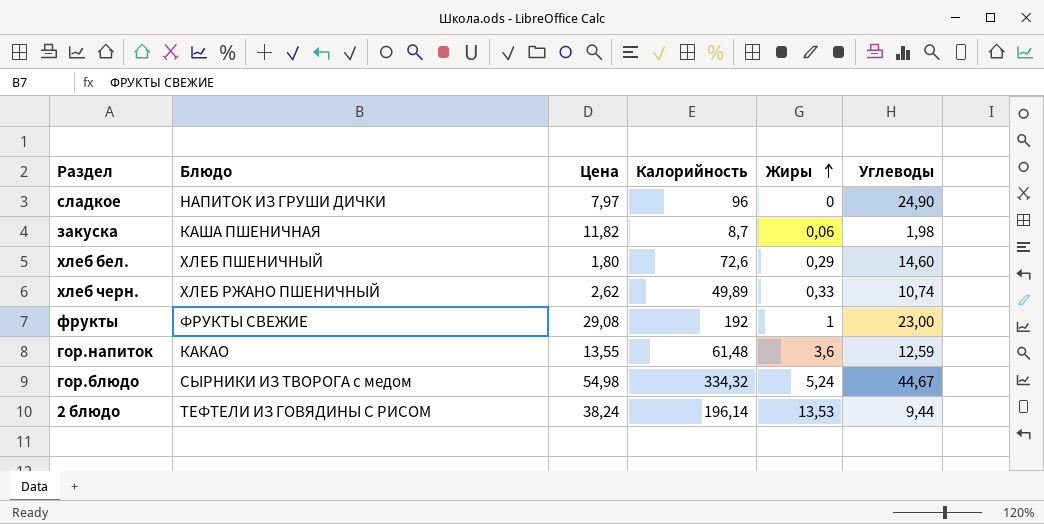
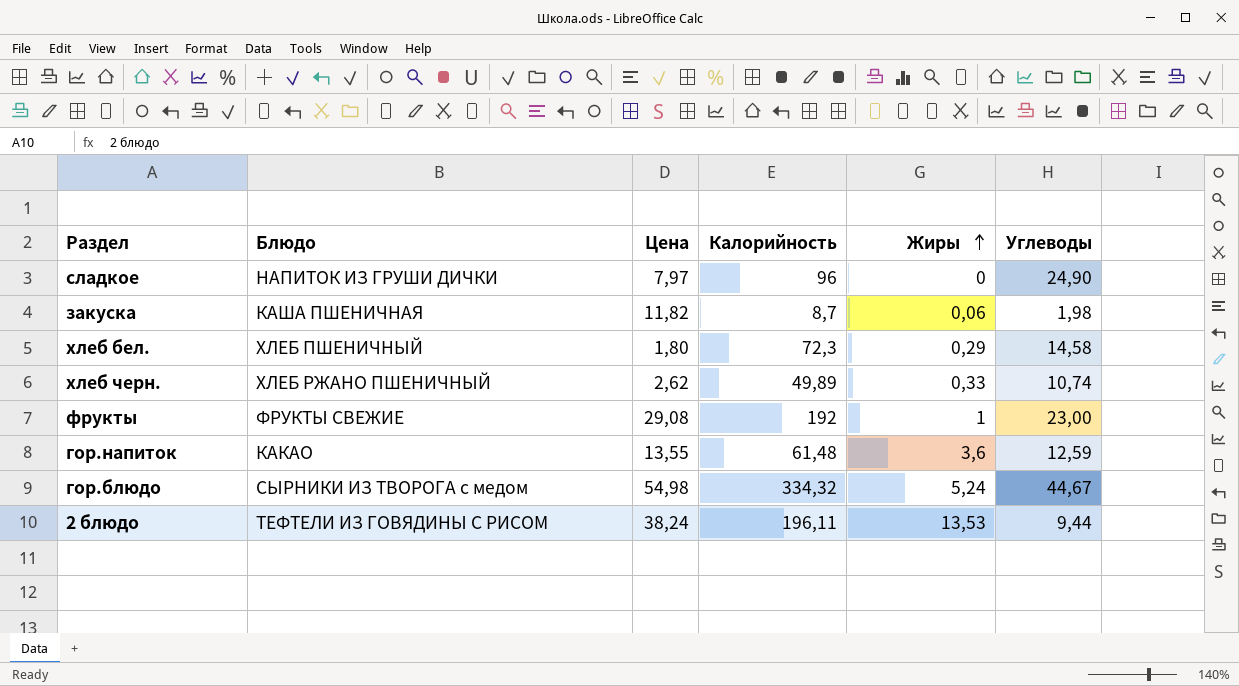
хлеб бел. | Калорийность: 72,6 -> 72,3
хлеб бел. | Углеводы: 14,60 -> 14,58
2 блюдо | Калорийность: 196,14 -> 196,11

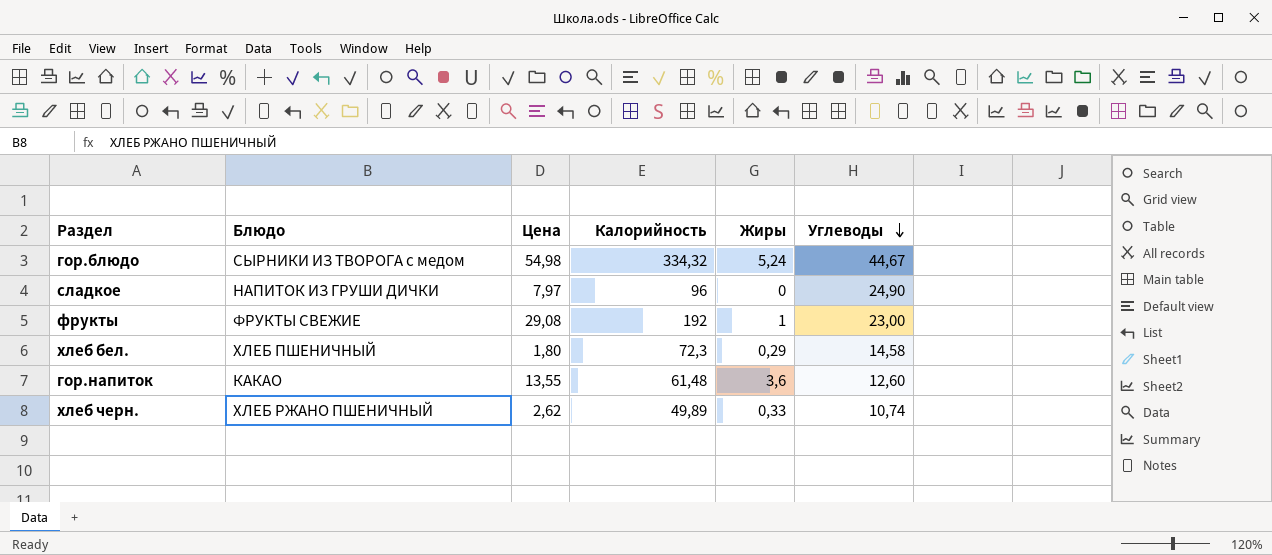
row order: Жиры ascending -> Углеводы descending
row закуска: КАША ПШЕНИЧНАЯ | 11,82 | 8,7 | 0,06 | 1,98 -> none
row 2 блюдо: ТЕФТЕЛИ ИЗ ГОВЯДИНЫ С РИСОМ | 38,24 | 196,11 | 13,53 | 9,44 -> none
гор.напиток | Углеводы: 12,59 -> 12,60

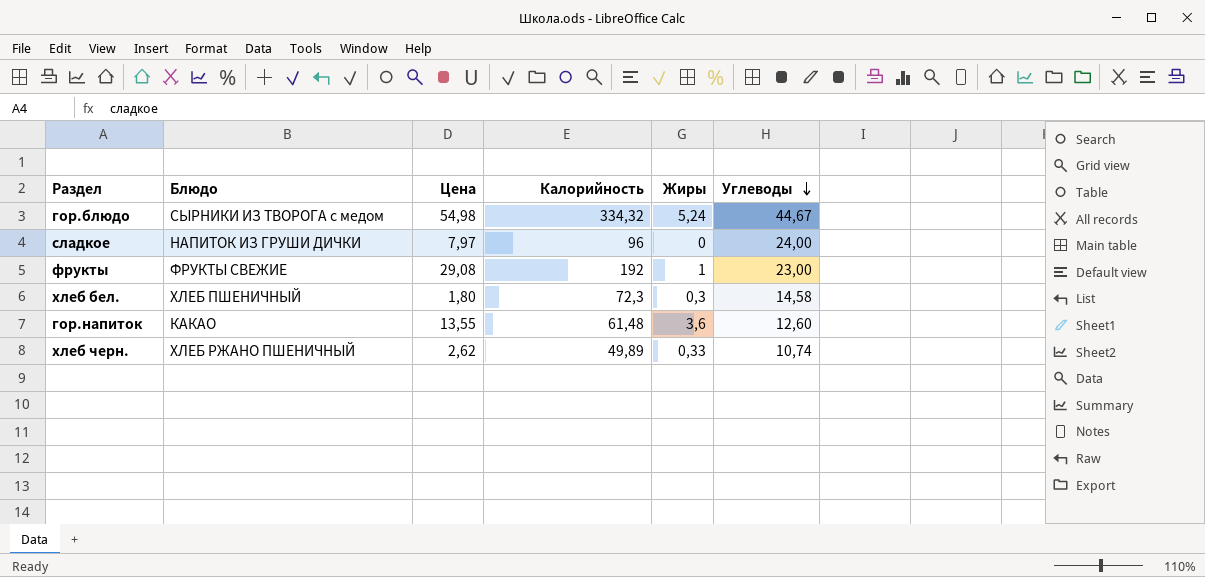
сладкое | Углеводы: 24,90 -> 24,00
хлеб бел. | Жиры: 0,29 -> 0,3

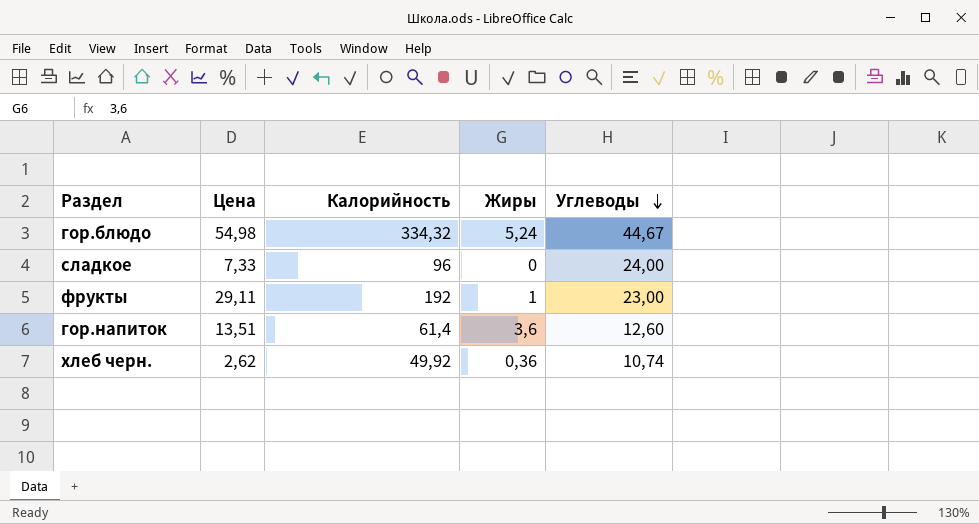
column Блюдо | position: 2 -> none
row хлеб бел.: ХЛЕБ ПШЕНИЧНЫЙ | 1,80 | 72,3 | 0,3 | 14,58 -> none
сладкое | Цена: 7,97 -> 7,33
фрукты | Цена: 29,08 -> 29,11
гор.напиток | Цена: 13,55 -> 13,51
гор.напиток | Калорийность: 61,48 -> 61,4
хлеб черн. | Калорийность: 49,89 -> 49,92
хлеб черн. | Жиры: 0,33 -> 0,36

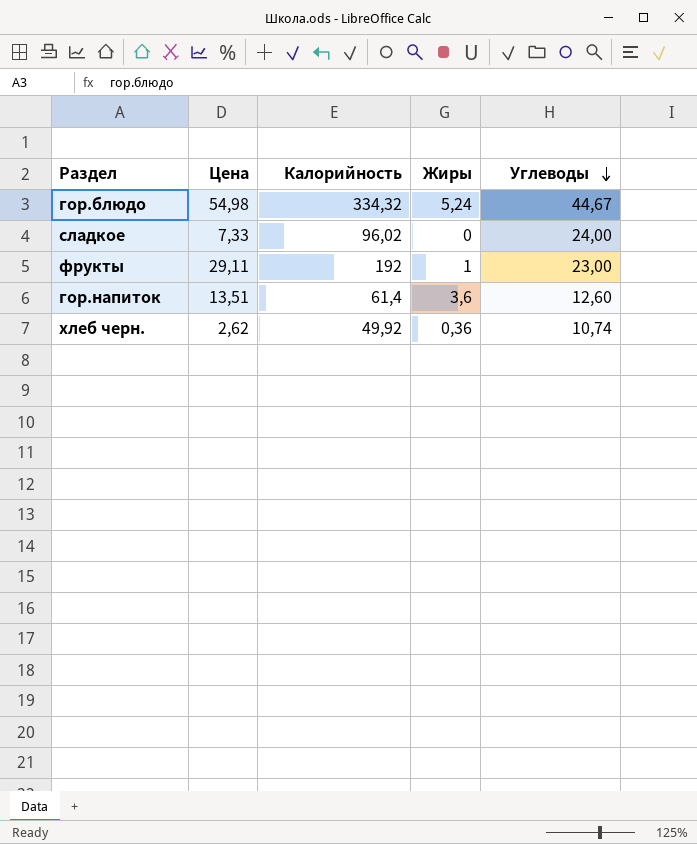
сладкое | Калорийность: 96 -> 96,02

